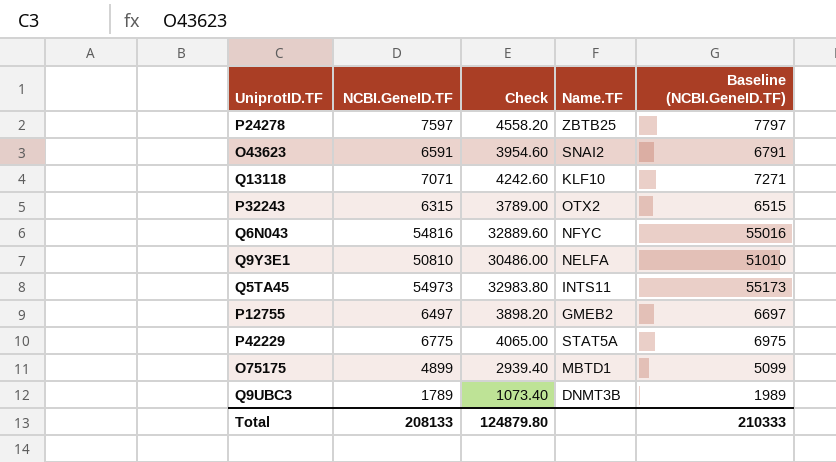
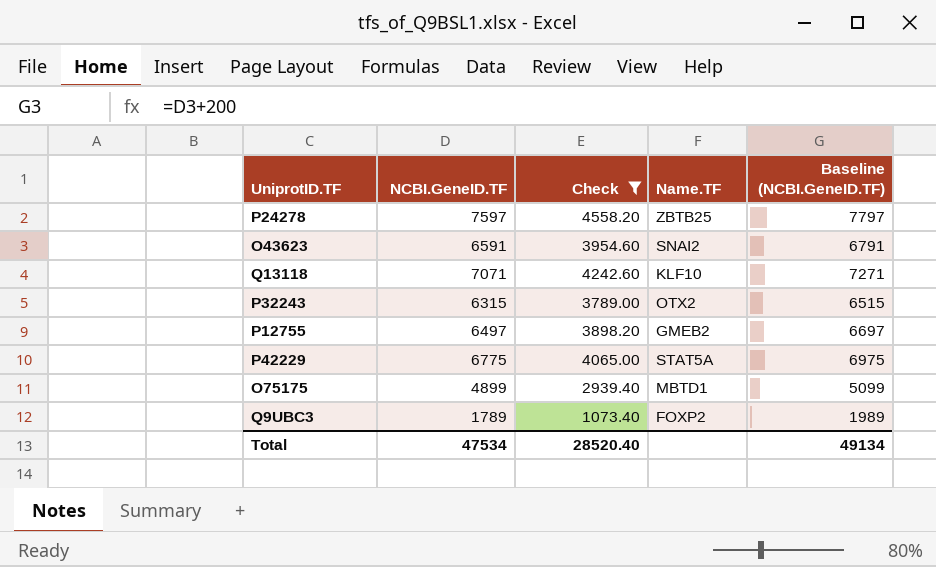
filter: none -> Check <= 4558.20
Q9UBC3 | Name.TF: DNMT3B -> FOXP2
Total | NCBI.GeneID.TF: 208133 -> 47534
Total | Check: 124879.80 -> 28520.40
Total | Baseline (NCBI.GeneID.TF): 210333 -> 49134

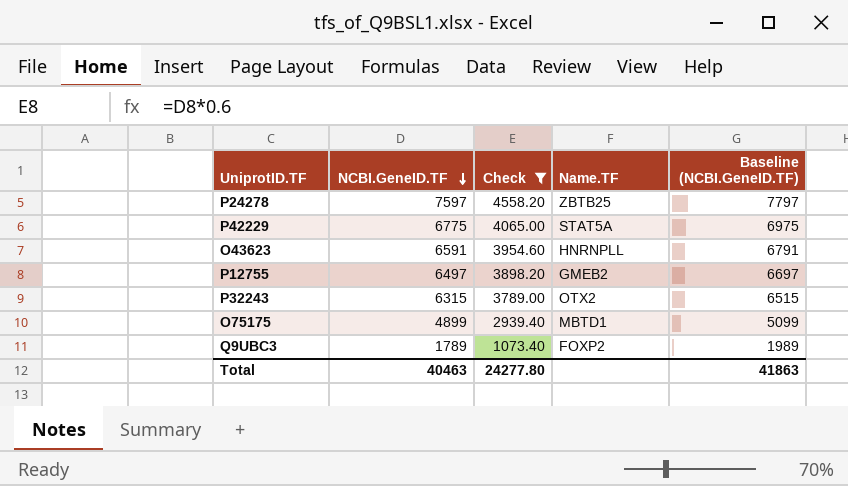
row order: none -> NCBI.GeneID.TF descending
row Q13118: 7071 | 4242.60 | KLF10 | 7271 -> none
O43623 | Name.TF: SNAI2 -> HNRNPLL
Total | NCBI.GeneID.TF: 47534 -> 40463
Total | Check: 28520.40 -> 24277.80
Total | Baseline (NCBI.GeneID.TF): 49134 -> 41863

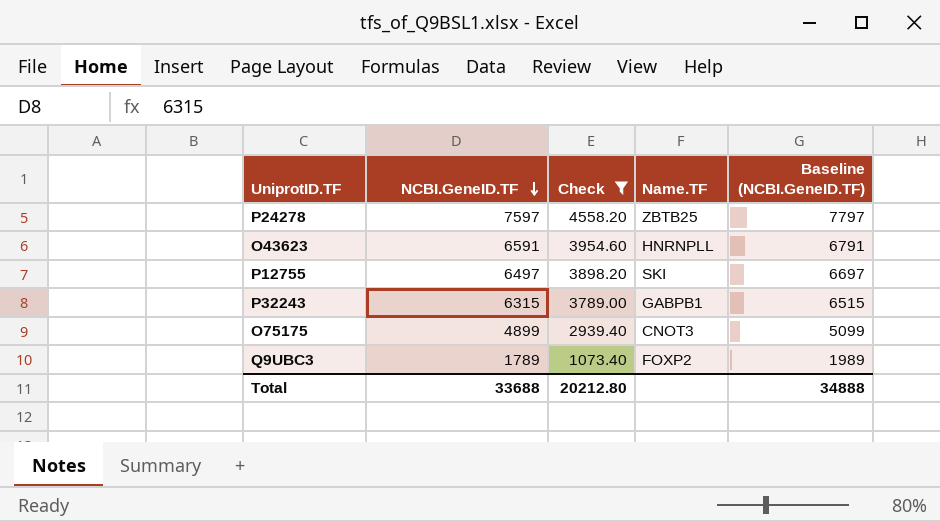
row P42229: 6775 | 4065.00 | STAT5A | 6975 -> none
P12755 | Name.TF: GMEB2 -> SKI
P32243 | Name.TF: OTX2 -> GABPB1
O75175 | Name.TF: MBTD1 -> CNOT3
Total | NCBI.GeneID.TF: 40463 -> 33688
Total | Check: 24277.80 -> 20212.80
Total | Baseline (NCBI.GeneID.TF): 41863 -> 34888

